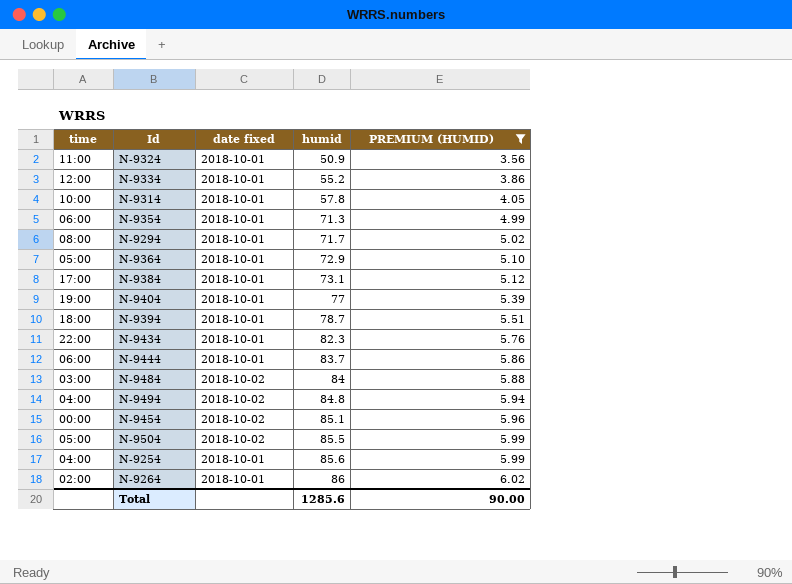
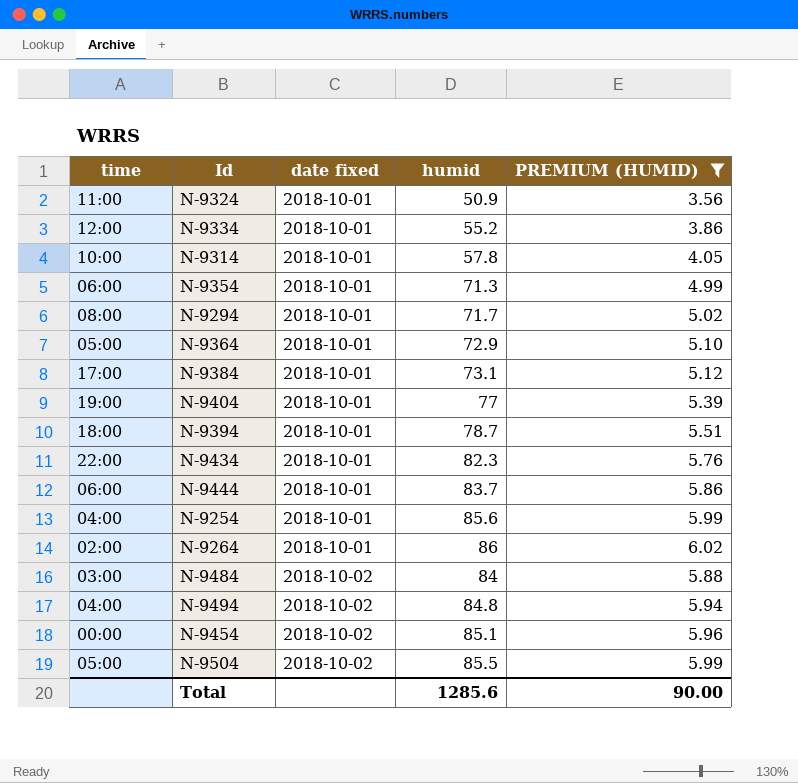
row order: humid ascending -> date fixed ascending

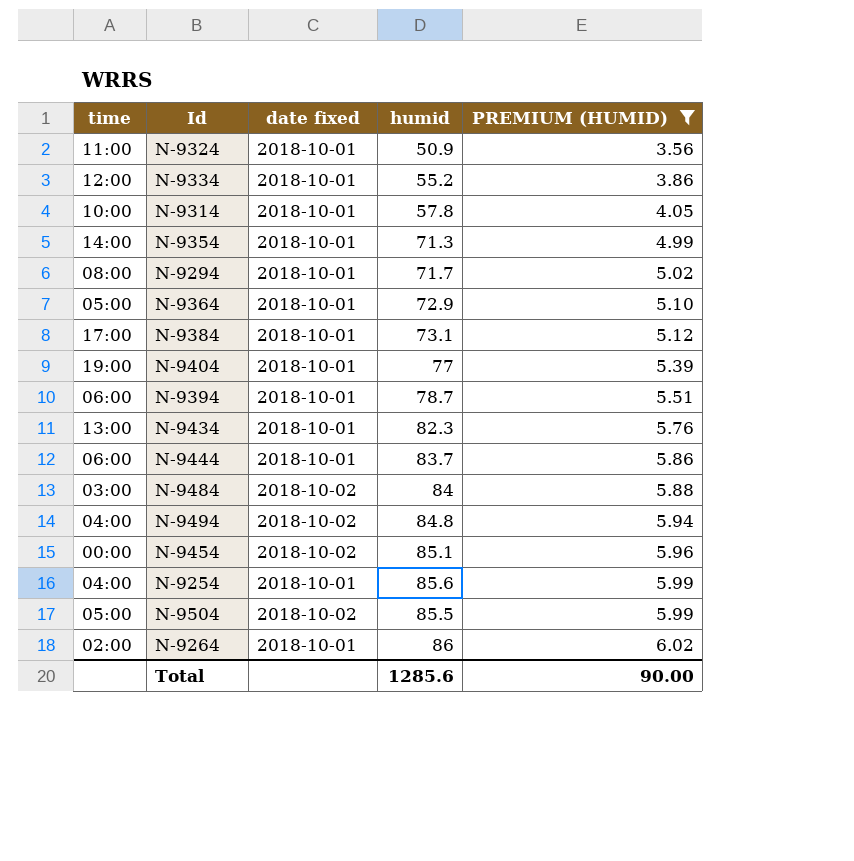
row order: date fixed ascending -> PREMIUM (HUMID) ascending
N-9354 | time: 06:00 -> 14:00
N-9394 | time: 18:00 -> 06:00
N-9434 | time: 22:00 -> 13:00

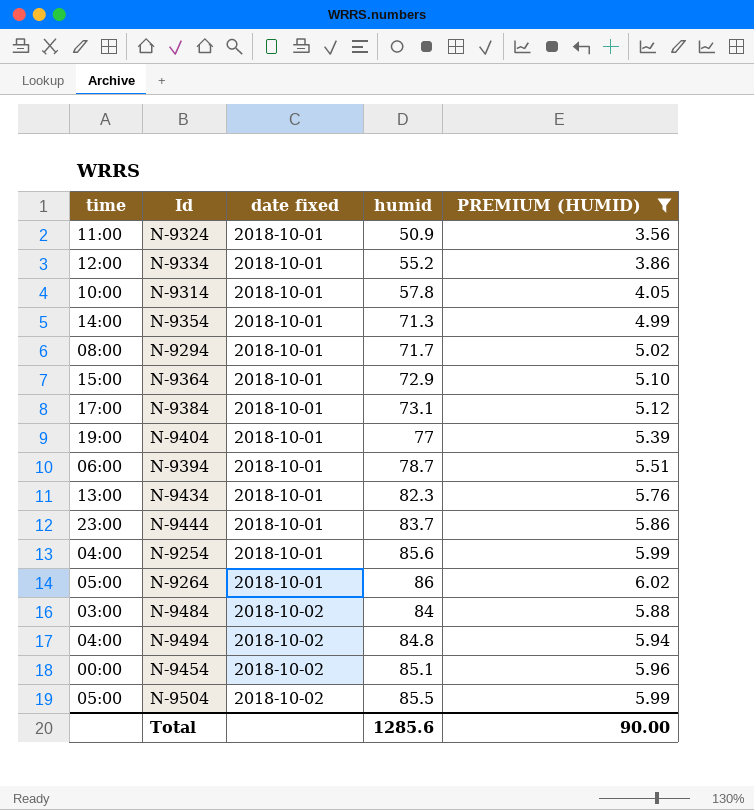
row order: PREMIUM (HUMID) ascending -> date fixed ascending
N-9364 | time: 05:00 -> 15:00
N-9444 | time: 06:00 -> 23:00
N-9264 | time: 02:00 -> 05:00

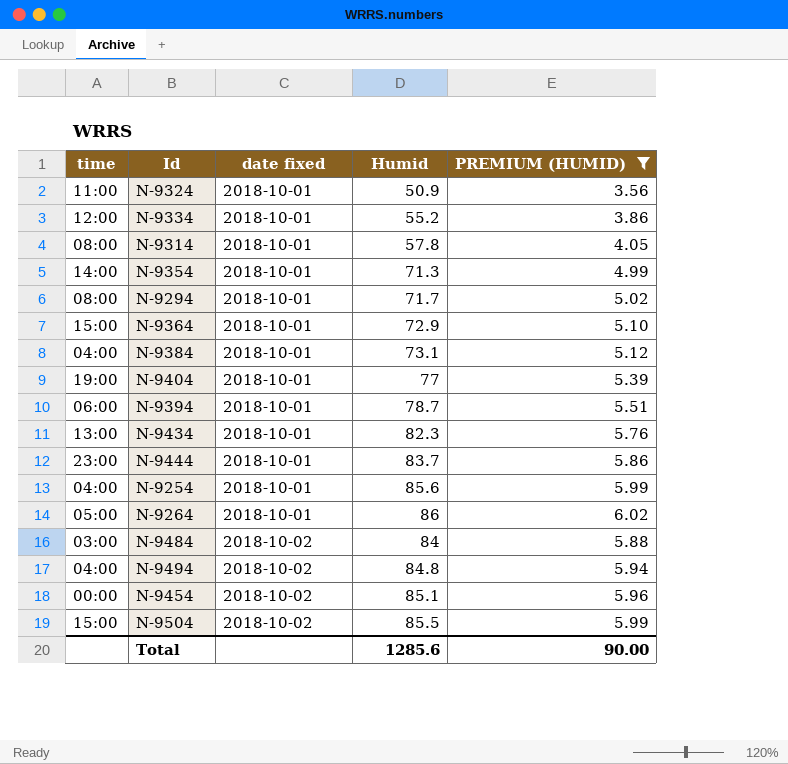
column name: humid -> Humid
N-9314 | time: 10:00 -> 08:00
N-9384 | time: 17:00 -> 04:00
N-9504 | time: 05:00 -> 15:00

